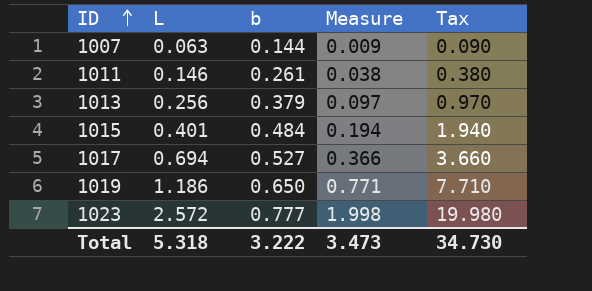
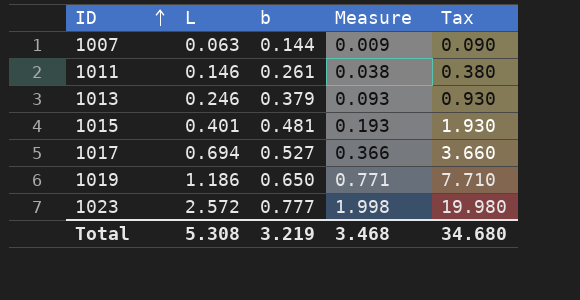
1013 | L: 0.256 -> 0.246
1013 | Measure: 0.097 -> 0.093
1013 | Tax: 0.970 -> 0.930
1015 | b: 0.484 -> 0.481
1015 | Measure: 0.194 -> 0.193
1015 | Tax: 1.940 -> 1.930
Total | L: 5.318 -> 5.308
Total | b: 3.222 -> 3.219
Total | Measure: 3.473 -> 3.468
Total | Tax: 34.730 -> 34.680

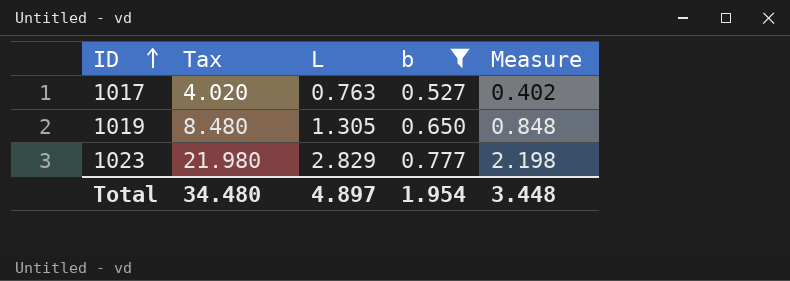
filter: none -> b >= 0.527
column Tax | position: 5 -> 2
1017 | Tax: 3.660 -> 4.020
1017 | L: 0.694 -> 0.763
1017 | Measure: 0.366 -> 0.402
1019 | Tax: 7.710 -> 8.480
1019 | L: 1.186 -> 1.305
1019 | Measure: 0.771 -> 0.848
1023 | Tax: 19.980 -> 21.980
1023 | L: 2.572 -> 2.829
1023 | Measure: 1.998 -> 2.198
Total | Tax: 34.680 -> 34.480
Total | L: 5.308 -> 4.897
Total | b: 3.219 -> 1.954
Total | Measure: 3.468 -> 3.448

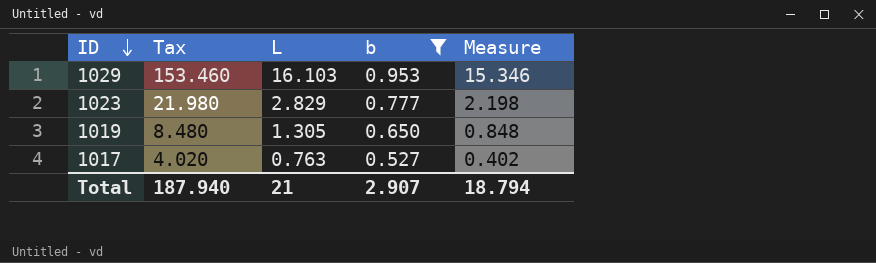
row order: ID ascending -> ID descending
row 1029: none -> 153.460 | 16.103 | 0.953 | 15.346
Total | Tax: 34.480 -> 187.940
Total | L: 4.897 -> 21
Total | b: 1.954 -> 2.907
Total | Measure: 3.448 -> 18.794

